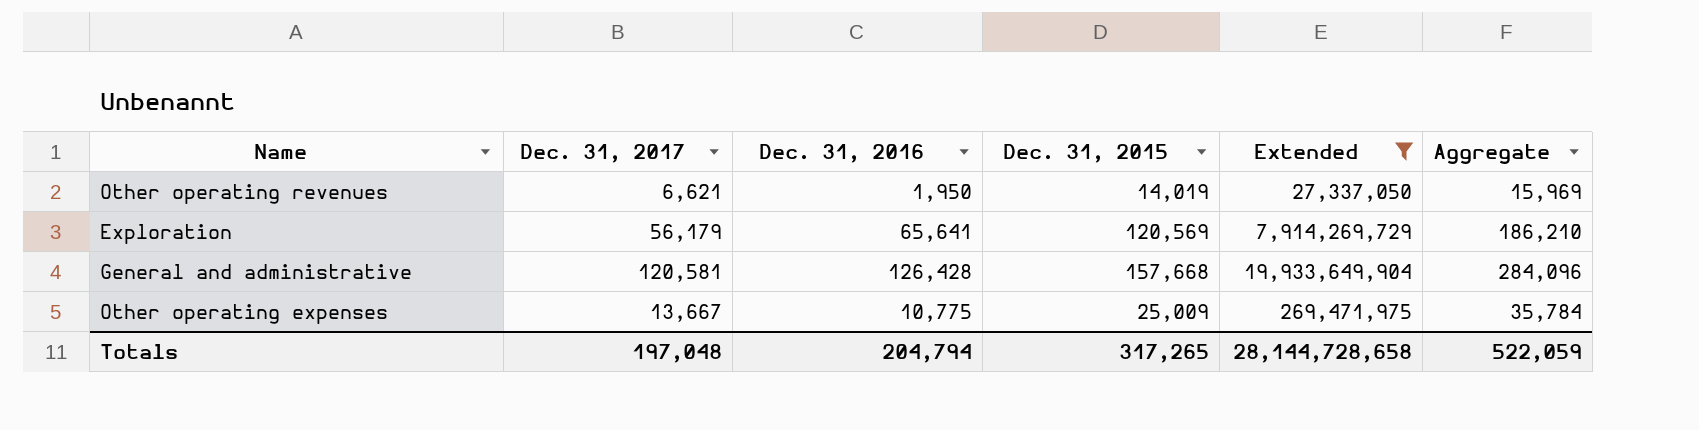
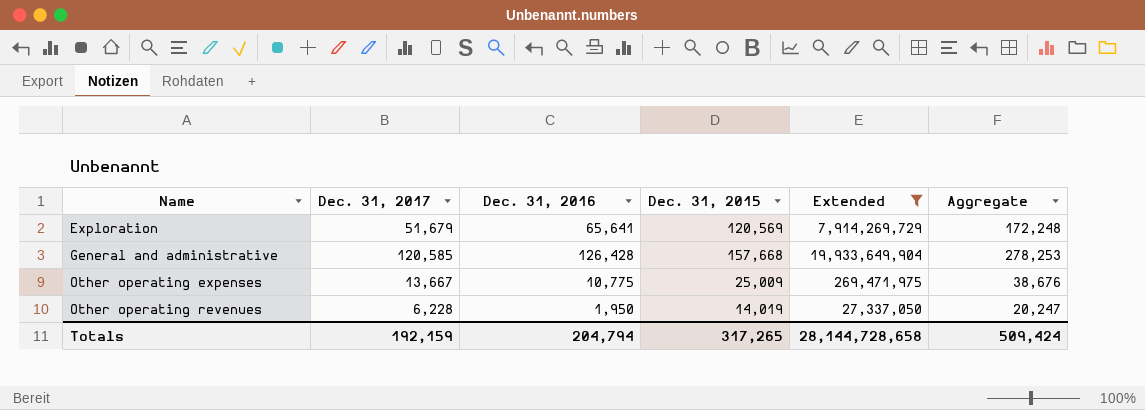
row order: none -> Name ascending
column Aggregate | formula: [Dec. 31, 2016] + [Dec. 31, 2015] -> [Dec. 31, 2017] + [Dec. 31, 2015]
Exploration | Dec. 31, 2017: 56,179 -> 51,679
General and administrative | Dec. 31, 2017: 120,581 -> 120,585
Other operating revenues | Dec. 31, 2017: 6,621 -> 6,228
Totals | Dec. 31, 2017: 197,048 -> 192,159
Totals | Aggregate: 522,059 -> 509,424

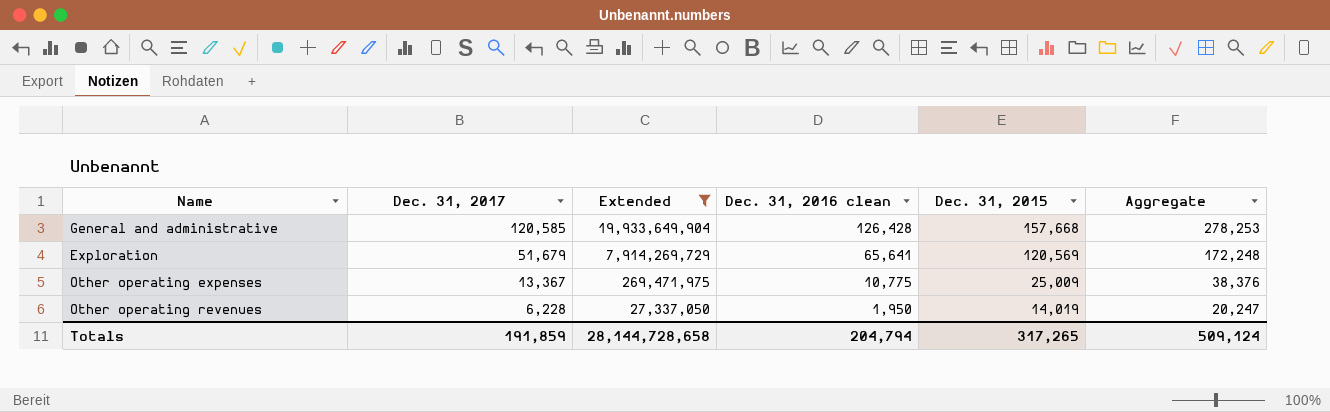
row order: Name ascending -> Dec. 31, 2017 descending
column Extended | position: 5 -> 3
column name: Dec. 31, 2016 -> Dec. 31, 2016 clean
Other operating expenses | Dec. 31, 2017: 13,667 -> 13,367
Other operating expenses | Aggregate: 38,676 -> 38,376
Totals | Dec. 31, 2017: 192,159 -> 191,859
Totals | Aggregate: 509,424 -> 509,124

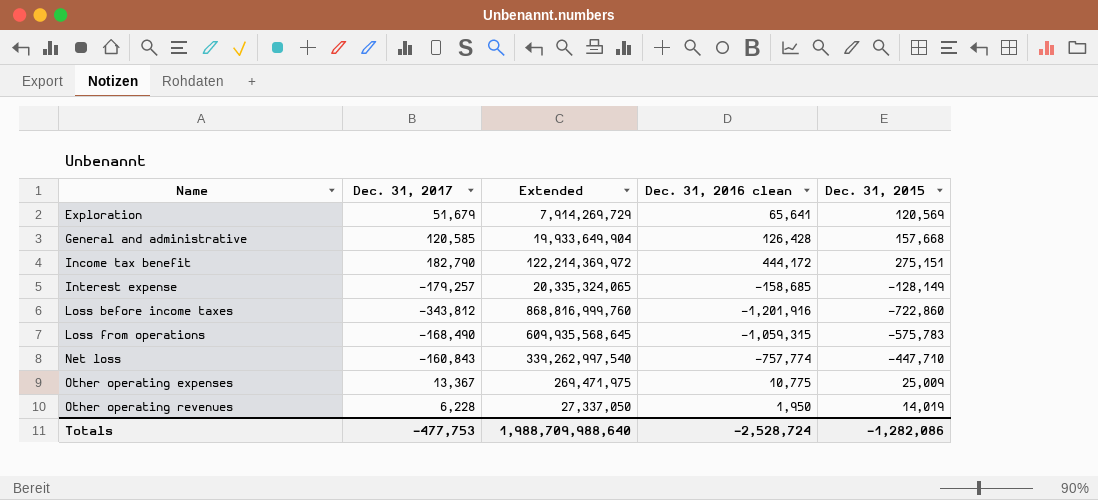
filter: Extended <= 19,933,649,904 -> none
row order: Dec. 31, 2017 descending -> Name ascending
column Aggregate | formula: [Dec. 31, 2017] + [Dec. 31, 2015] -> none
Totals | Dec. 31, 2017: 191,859 -> -477,753
Totals | Extended: 28,144,728,658 -> 1,988,709,988,640
Totals | Dec. 31, 2016 clean: 204,794 -> -2,528,724
Totals | Dec. 31, 2015: 317,265 -> -1,282,086

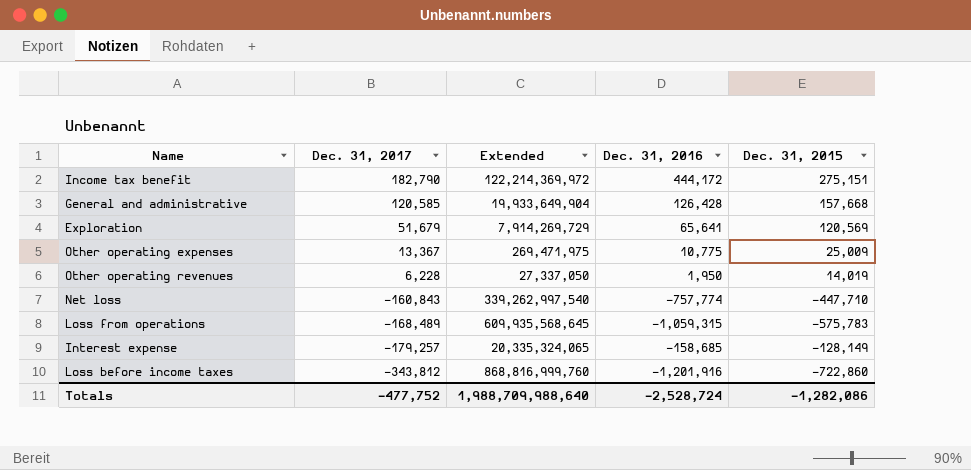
row order: Name ascending -> Dec. 31, 2017 descending
column name: Dec. 31, 2016 clean -> Dec. 31, 2016
Loss from operations | Dec. 31, 2017: -168,490 -> -168,489
Totals | Dec. 31, 2017: -477,753 -> -477,752

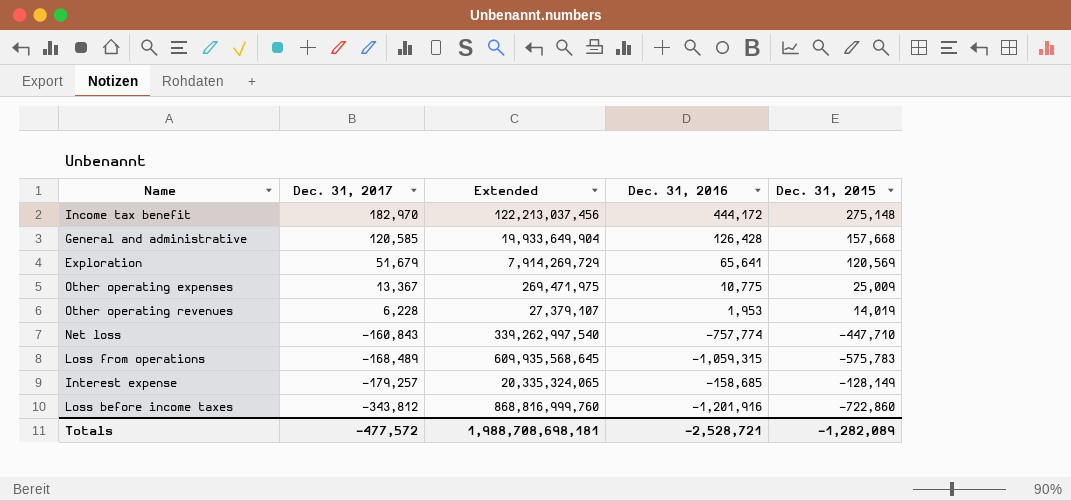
Income tax benefit | Dec. 31, 2017: 182,790 -> 182,970
Income tax benefit | Extended: 122,214,369,972 -> 122,213,037,456
Income tax benefit | Dec. 31, 2015: 275,151 -> 275,148
Other operating revenues | Extended: 27,337,050 -> 27,379,107
Other operating revenues | Dec. 31, 2016: 1,950 -> 1,953
Totals | Dec. 31, 2017: -477,752 -> -477,572
Totals | Extended: 1,988,709,988,640 -> 1,988,708,698,181
Totals | Dec. 31, 2016: -2,528,724 -> -2,528,721
Totals | Dec. 31, 2015: -1,282,086 -> -1,282,089

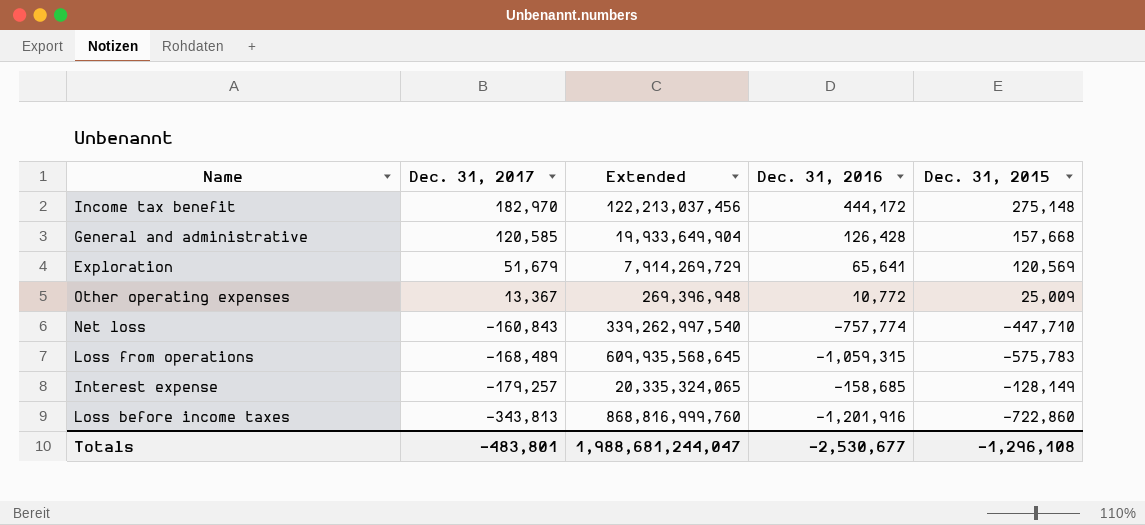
row Other operating revenues: 6,228 | 27,379,107 | 1,953 | 14,019 -> none
Other operating expenses | Extended: 269,471,975 -> 269,396,948
Other operating expenses | Dec. 31, 2016: 10,775 -> 10,772
Loss before income taxes | Dec. 31, 2017: -343,812 -> -343,813
Totals | Dec. 31, 2017: -477,572 -> -483,801
Totals | Extended: 1,988,708,698,181 -> 1,988,681,244,047
Totals | Dec. 31, 2016: -2,528,721 -> -2,530,677
Totals | Dec. 31, 2015: -1,282,089 -> -1,296,108

